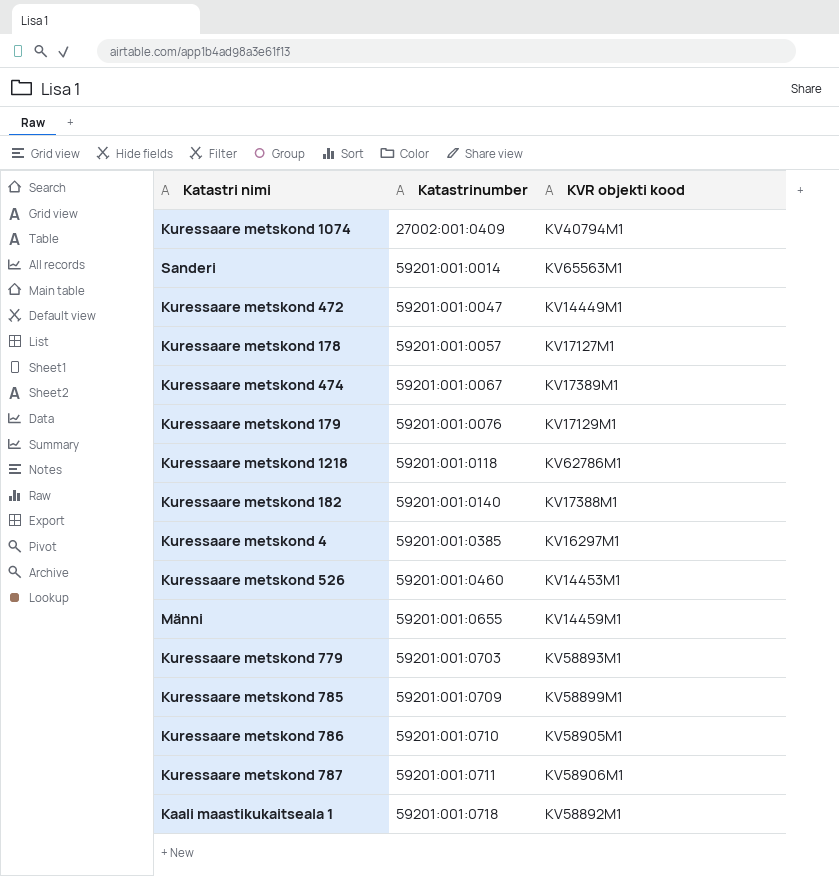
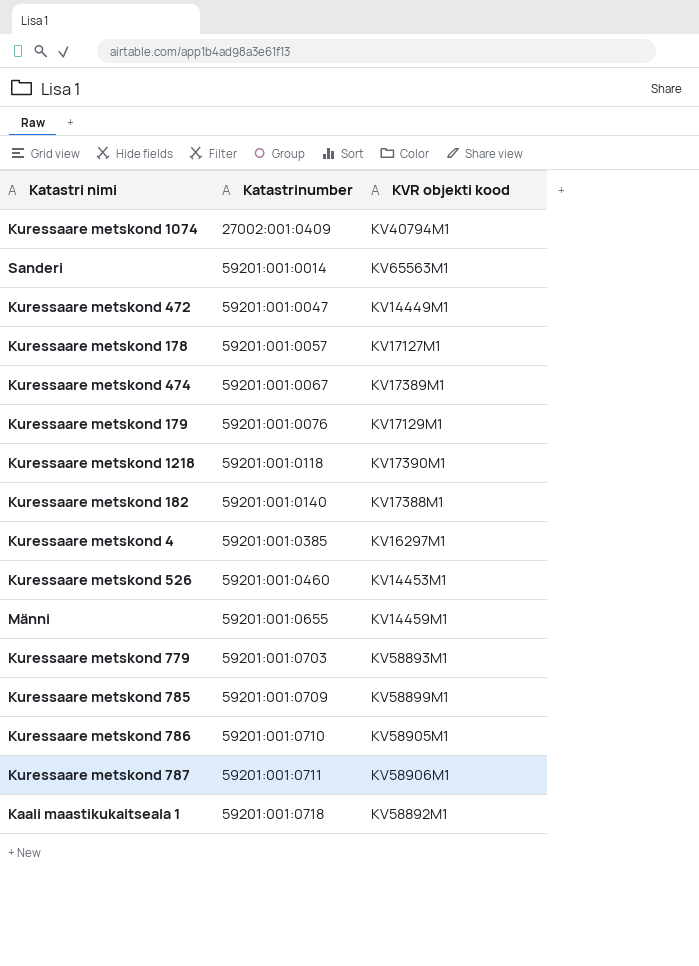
Kuressaare metskond 1218 | KVR objekti kood: KV62786M1 -> KV17390M1

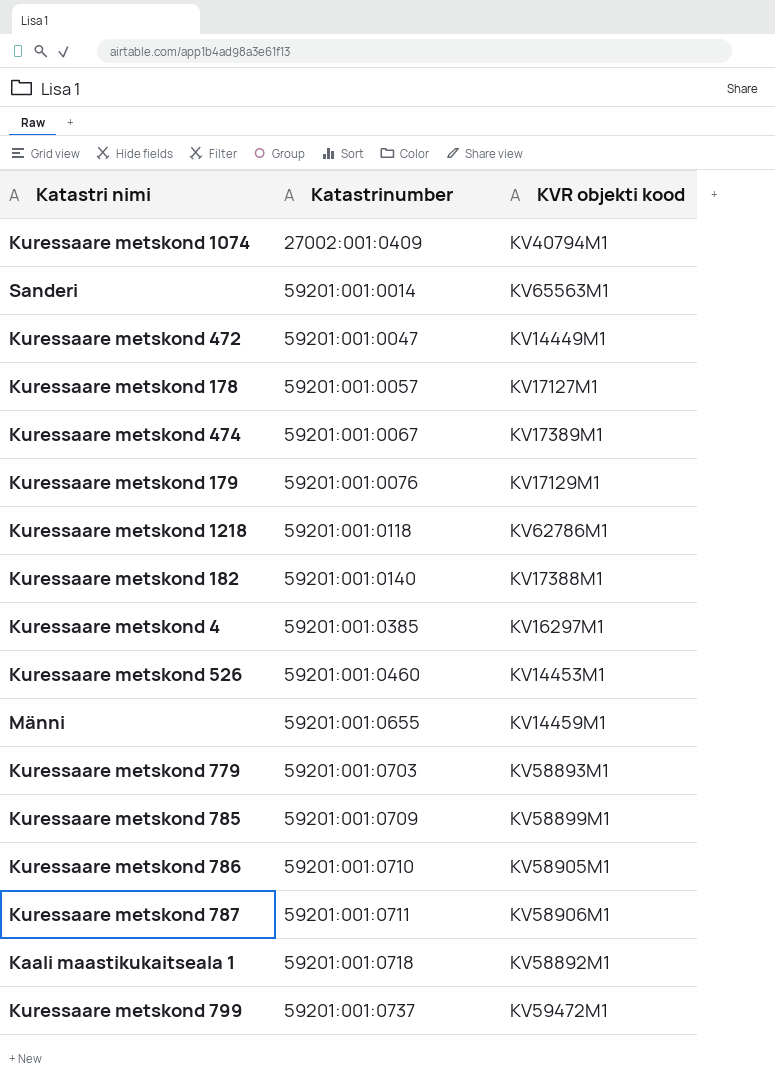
Kuressaare metskond 1218 | KVR objekti kood: KV17390M1 -> KV62786M1
row Kuressaare metskond 799: none -> 59201:001:0737 | KV59472M1

